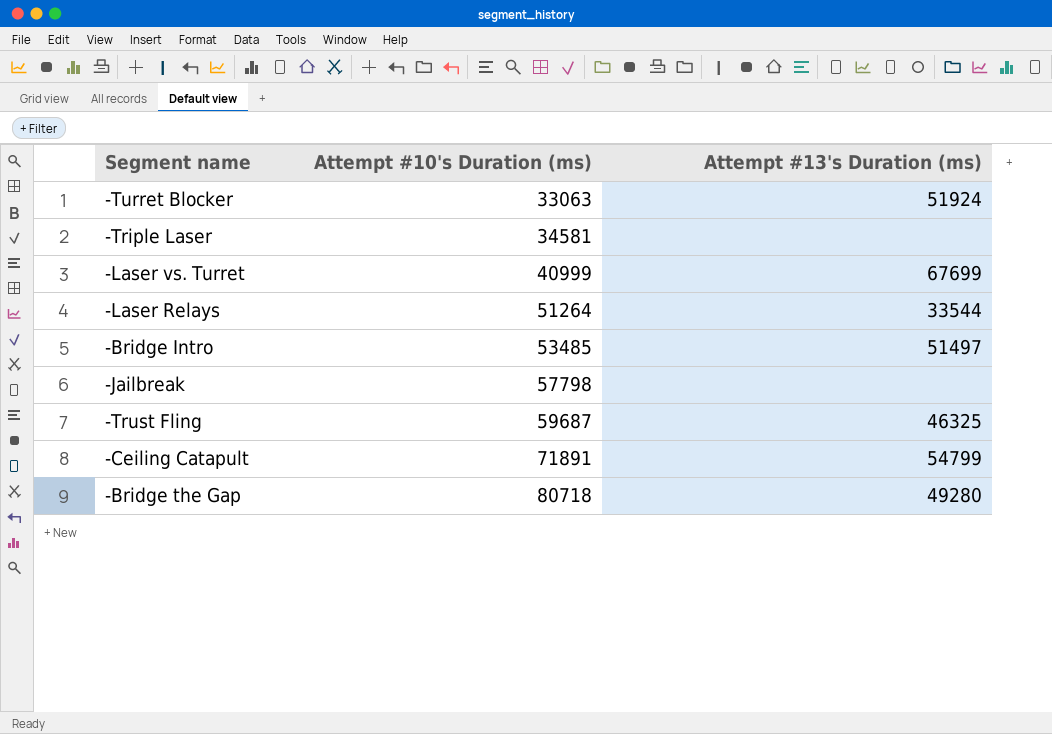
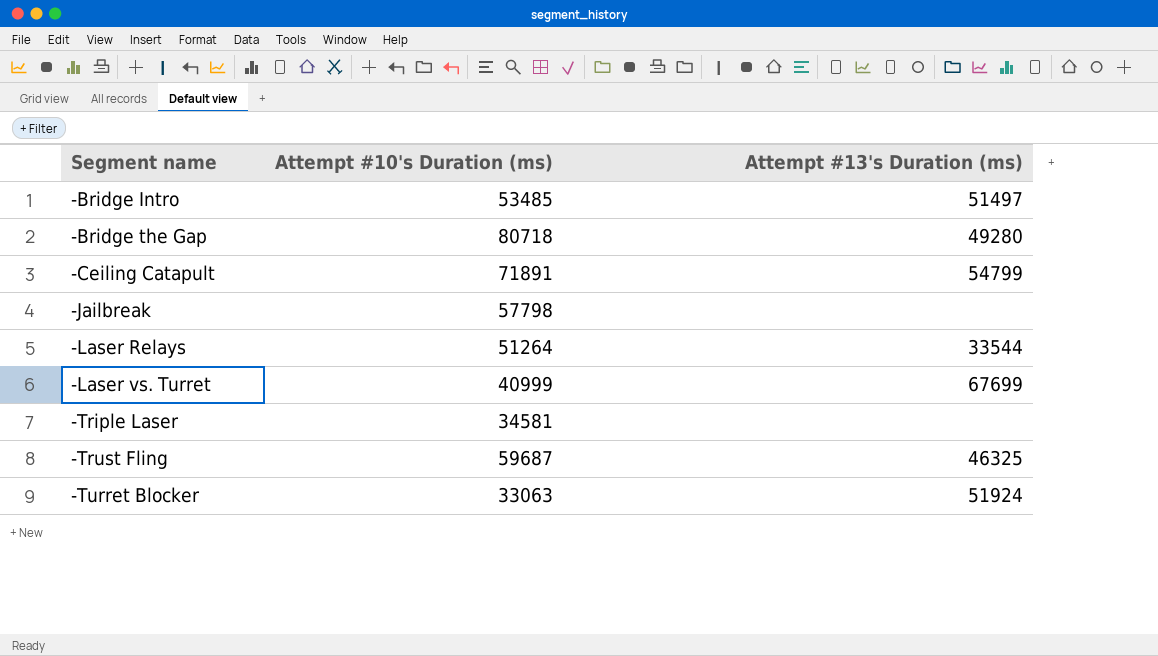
row order: Attempt #10's Duration (ms) ascending -> Segment name ascending

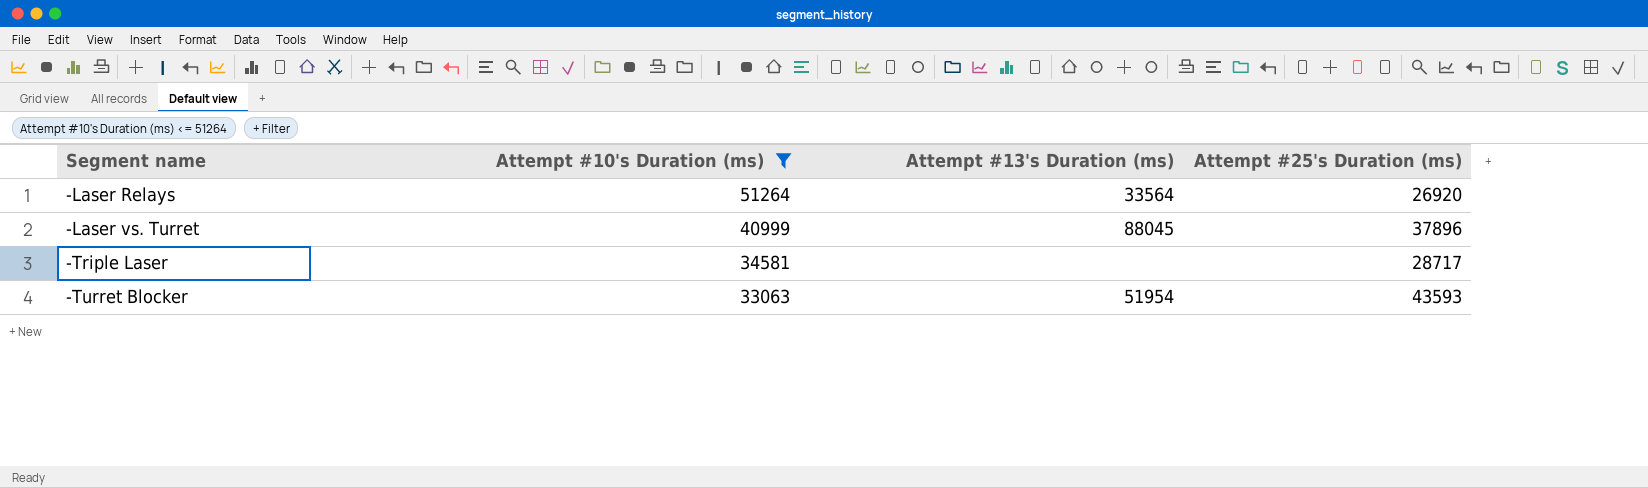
filter: none -> Attempt #10's Duration (ms) <= 51264
column Attempt #25's Duration (ms) | position: none -> 4
-Laser Relays | Attempt #13's Duration (ms): 33544 -> 33564
-Laser vs. Turret | Attempt #13's Duration (ms): 67699 -> 88045
-Turret Blocker | Attempt #13's Duration (ms): 51924 -> 51954

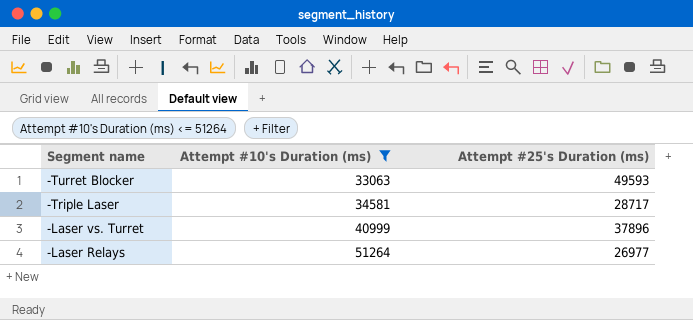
row order: Segment name ascending -> Segment name descending
column Attempt #13's Duration (ms) | position: 3 -> none
-Turret Blocker | Attempt #25's Duration (ms): 43593 -> 49593
-Laser Relays | Attempt #25's Duration (ms): 26920 -> 26977

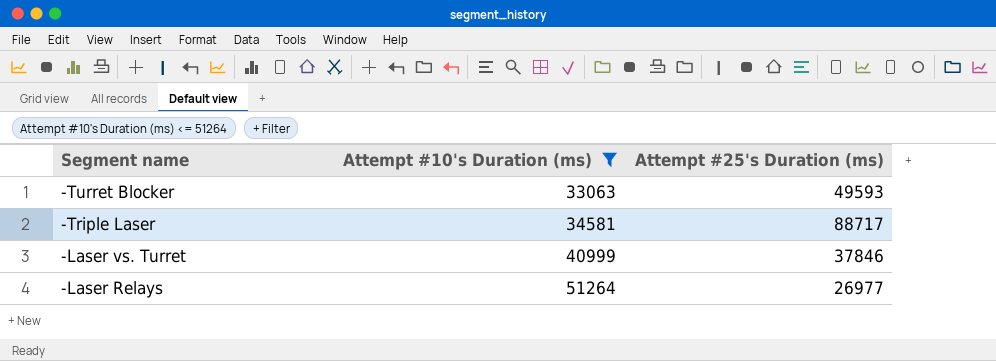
-Triple Laser | Attempt #25's Duration (ms): 28717 -> 88717
-Laser vs. Turret | Attempt #25's Duration (ms): 37896 -> 37846

